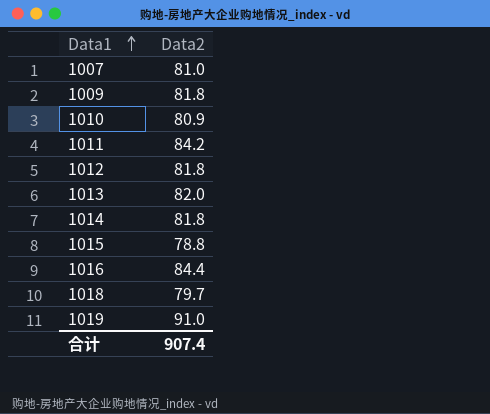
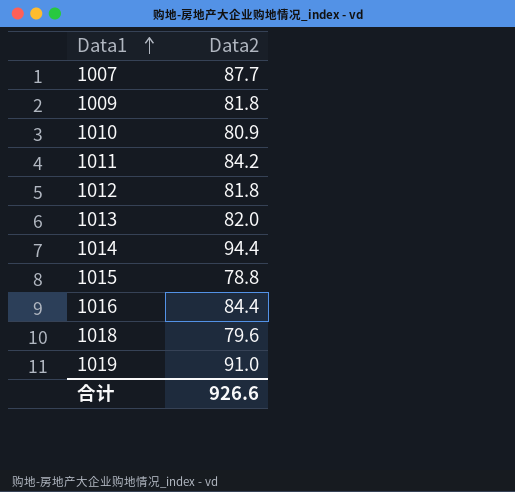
1007 | Data2: 81.0 -> 87.7
1014 | Data2: 81.8 -> 94.4
1018 | Data2: 79.7 -> 79.6
合计 | Data2: 907.4 -> 926.6

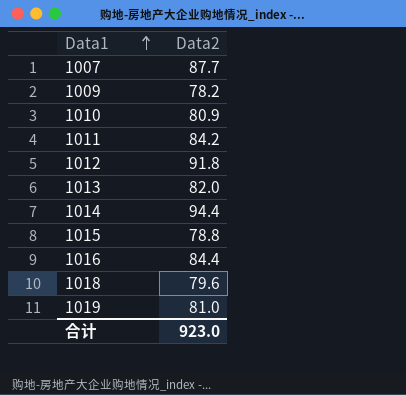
1009 | Data2: 81.8 -> 78.2
1012 | Data2: 81.8 -> 91.8
1019 | Data2: 91.0 -> 81.0
合计 | Data2: 926.6 -> 923.0

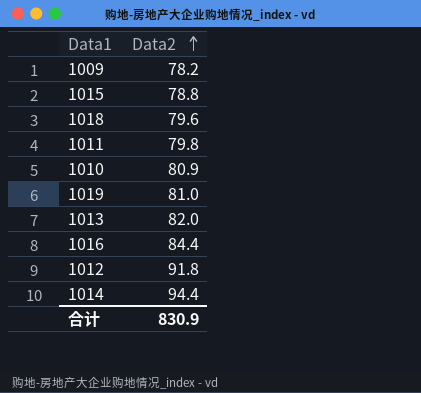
row order: Data1 ascending -> Data2 ascending
row 1007: 87.7 -> none
1011 | Data2: 84.2 -> 79.8
合计 | Data2: 923.0 -> 830.9

